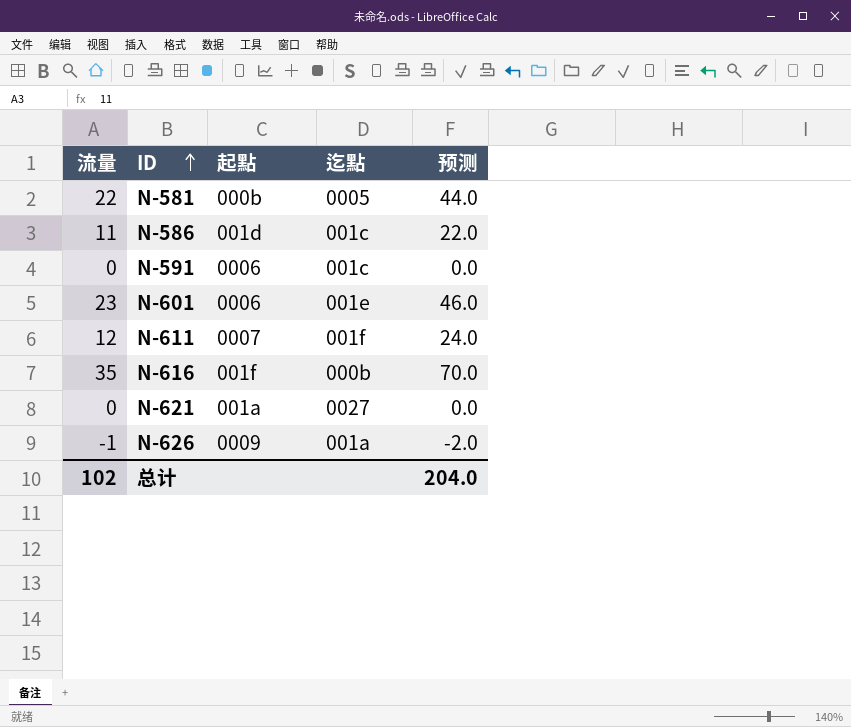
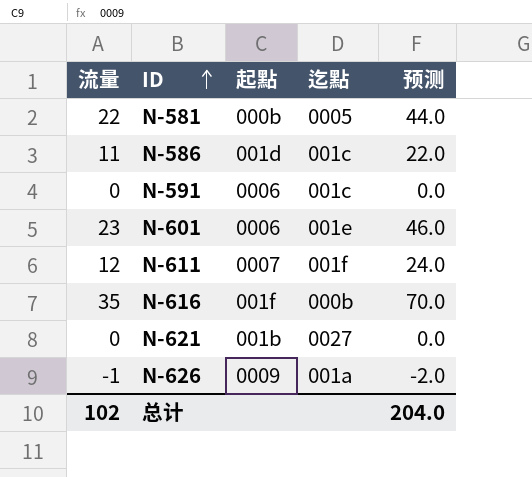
N-621 | 起點: 001a -> 001b

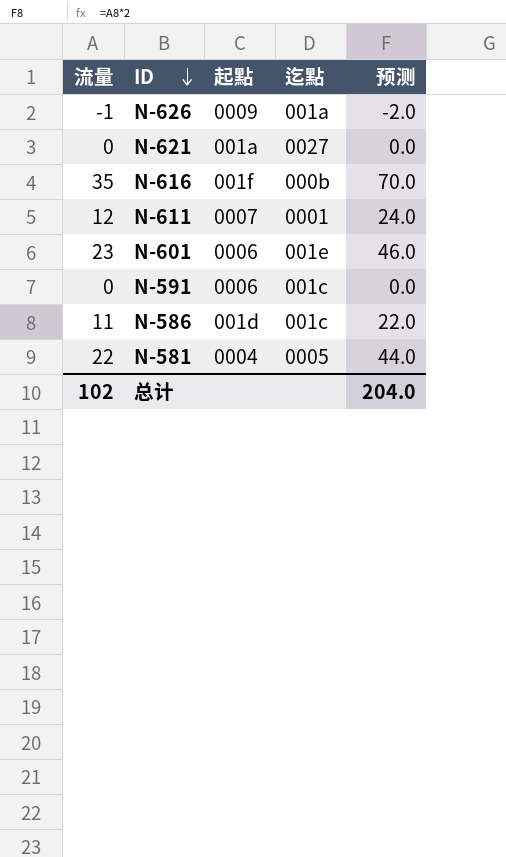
row order: ID ascending -> ID descending
N-621 | 起點: 001b -> 001a
N-611 | 迄點: 001f -> 0001
N-581 | 起點: 000b -> 0004

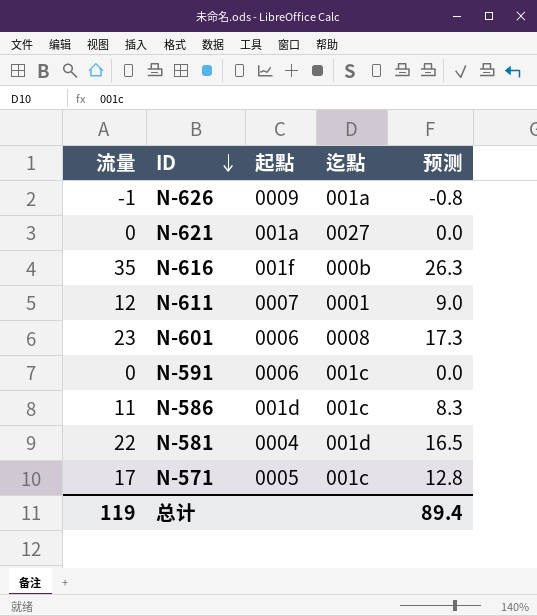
column 预测 | formula: [流量] * 2 -> [流量] * 0.75
N-601 | 迄點: 001e -> 0008
N-581 | 迄點: 0005 -> 001d
row N-571: none -> 17 | 0005 | 001c | 12.8
总计 | 流量: 102 -> 119
总计 | 预测: 204.0 -> 89.4

